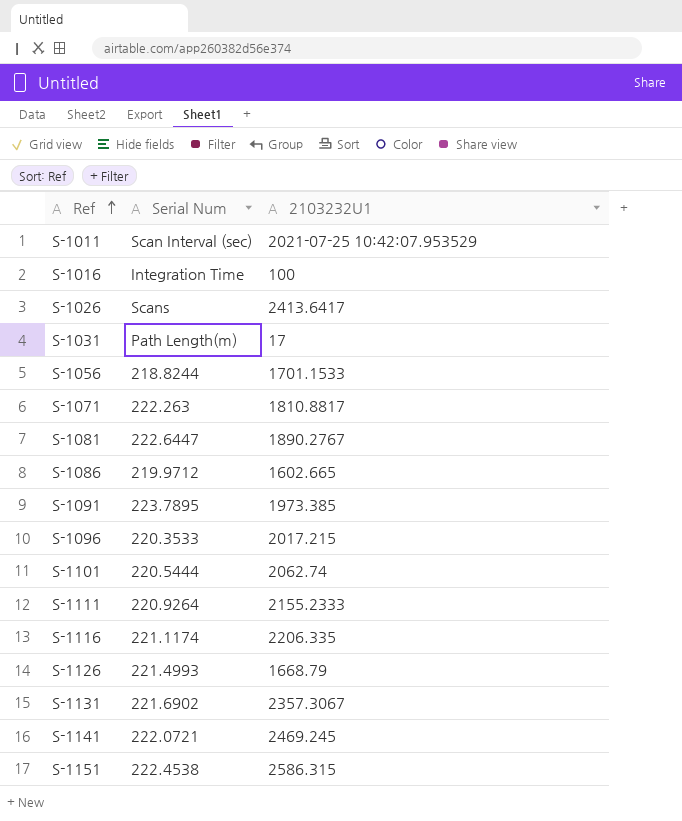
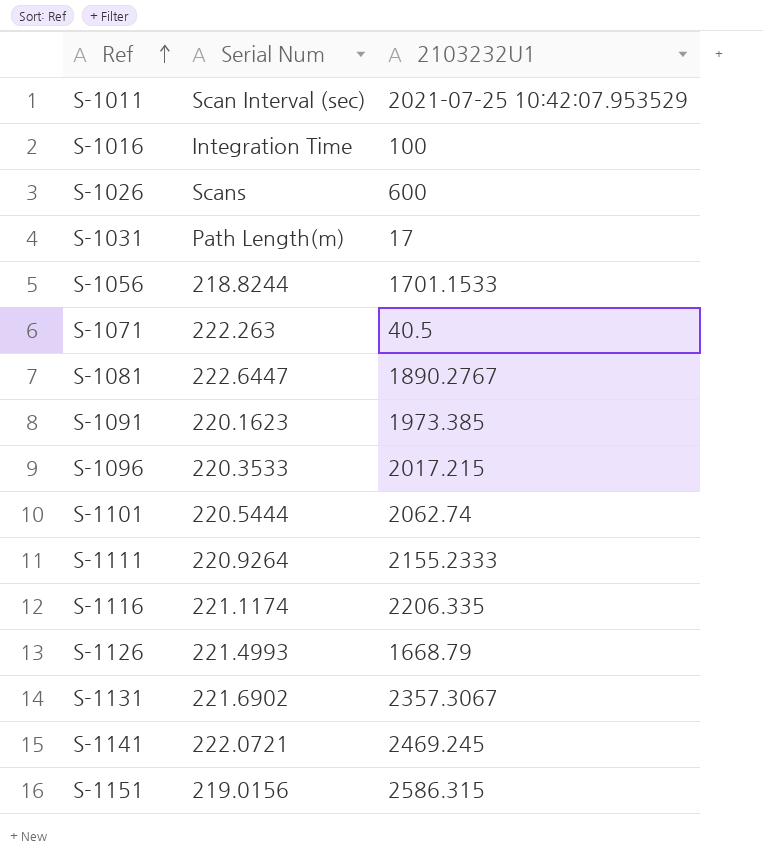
row S-1086: 219.9712 | 1602.665 -> none
S-1026 | 2103232U1: 2413.6417 -> 600
S-1071 | 2103232U1: 1810.8817 -> 40.5
S-1091 | Serial Num: 223.7895 -> 220.1623
S-1151 | Serial Num: 222.4538 -> 219.0156

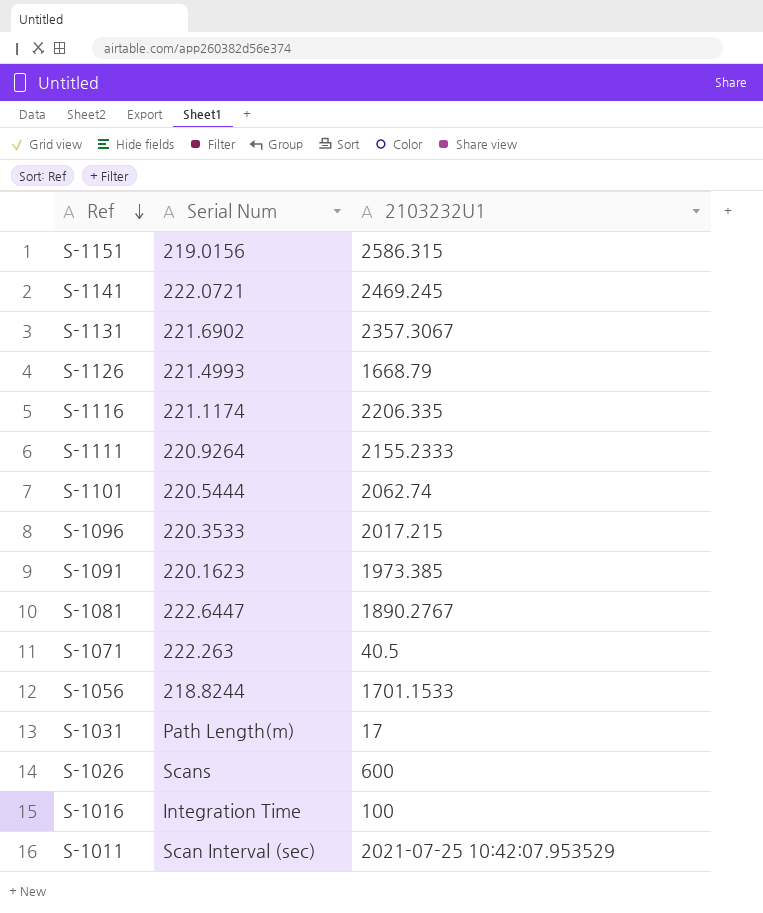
row order: Ref ascending -> Ref descending

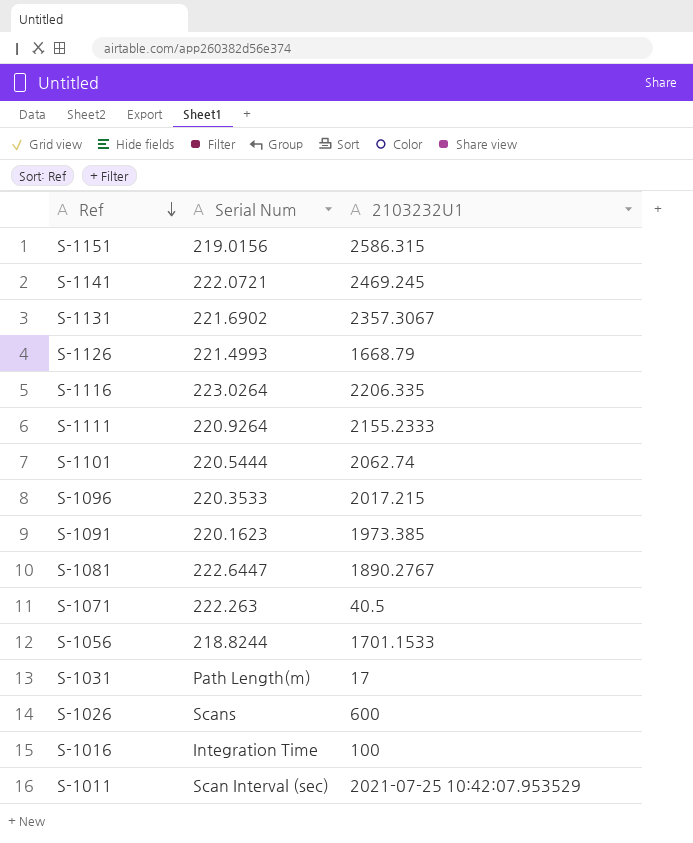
S-1116 | Serial Num: 221.1174 -> 223.0264

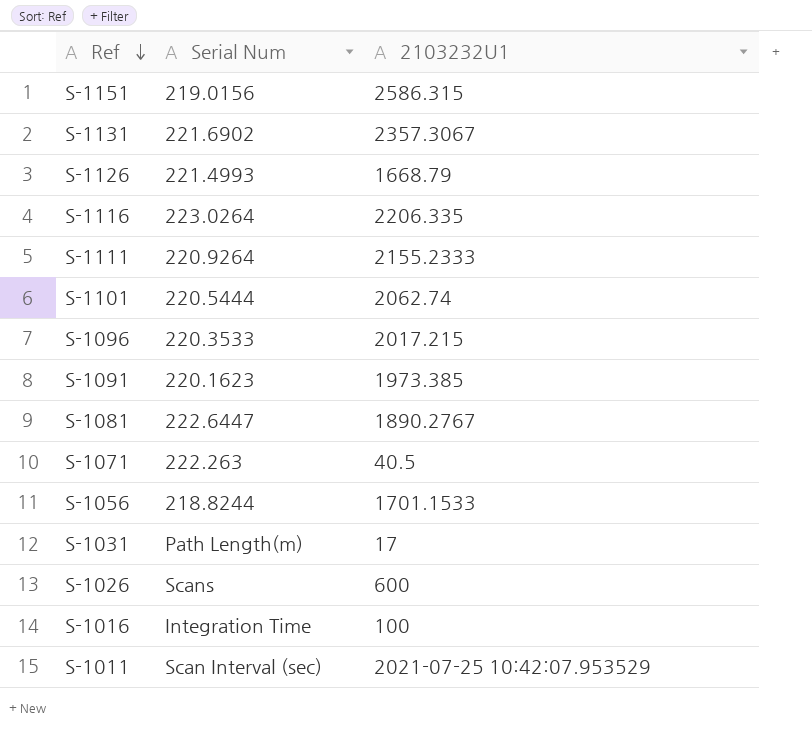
row S-1141: 222.0721 | 2469.245 -> none

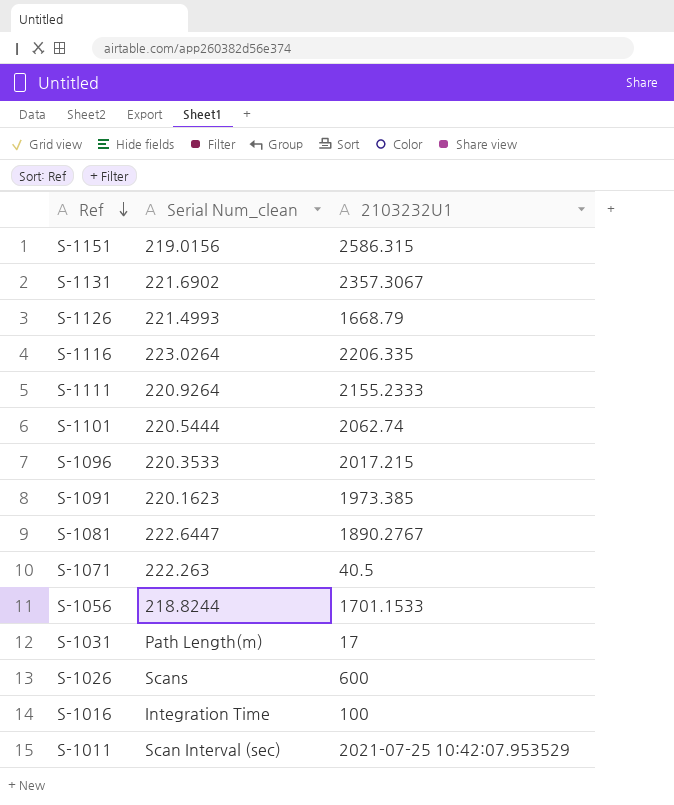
column name: Serial Num -> Serial Num_clean

